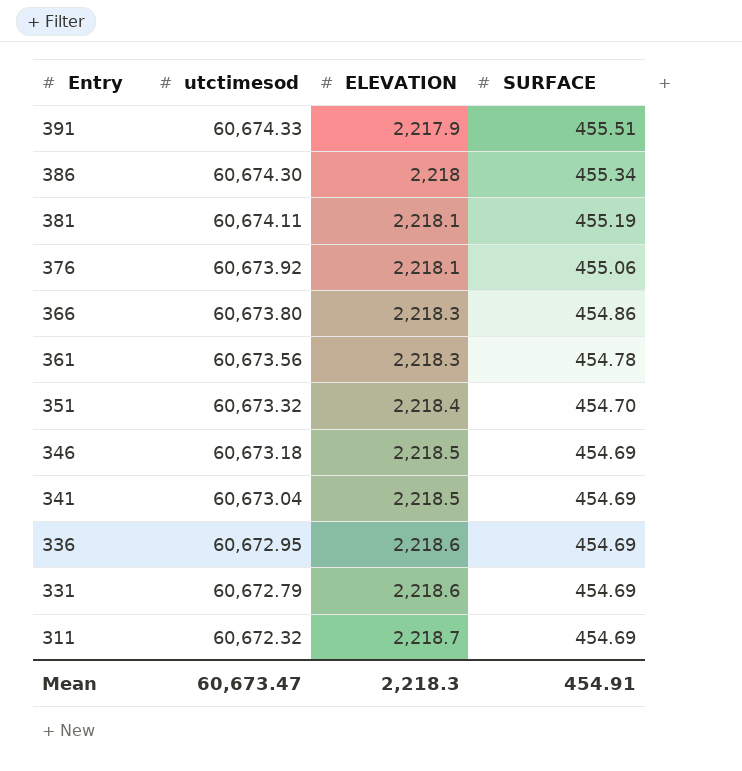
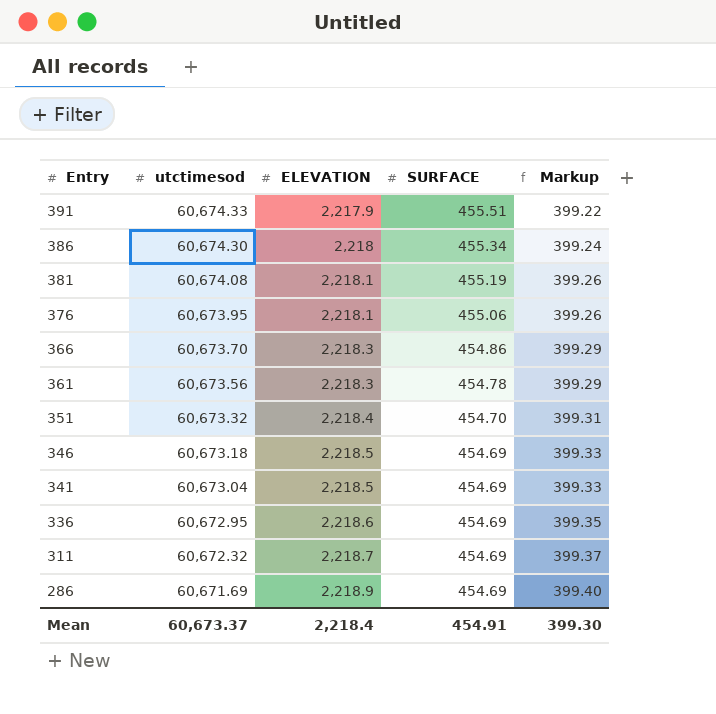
column Markup | formula: none -> [ELEVATION] * 0.18
row 331: 60,672.79 | 2,218.6 | 454.69 -> none
381 | utctimesod: 60,674.11 -> 60,674.08
376 | utctimesod: 60,673.92 -> 60,673.95
366 | utctimesod: 60,673.80 -> 60,673.70
row 286: none -> 60,671.69 | 2,218.9 | 454.69 | 399.40
Mean | utctimesod: 60,673.47 -> 60,673.37
Mean | ELEVATION: 2,218.3 -> 2,218.4

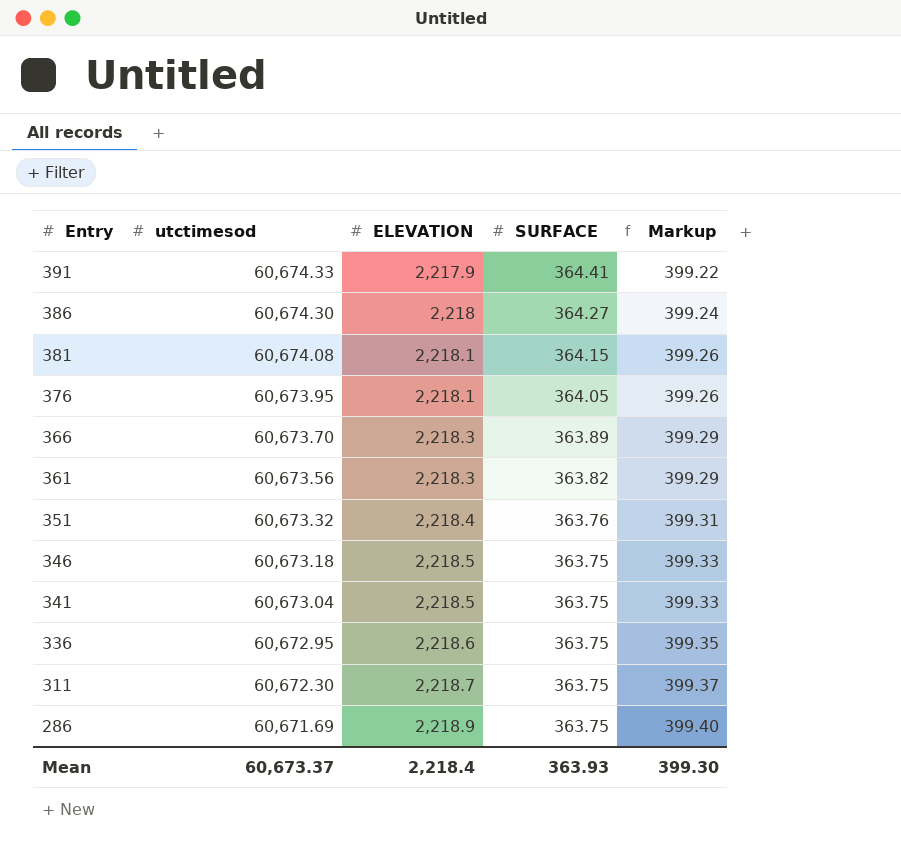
391 | SURFACE: 455.51 -> 364.41
386 | SURFACE: 455.34 -> 364.27
381 | SURFACE: 455.19 -> 364.15
376 | SURFACE: 455.06 -> 364.05
366 | SURFACE: 454.86 -> 363.89
361 | SURFACE: 454.78 -> 363.82
351 | SURFACE: 454.70 -> 363.76
346 | SURFACE: 454.69 -> 363.75
341 | SURFACE: 454.69 -> 363.75
336 | SURFACE: 454.69 -> 363.75
311 | utctimesod: 60,672.32 -> 60,672.30
311 | SURFACE: 454.69 -> 363.75
286 | SURFACE: 454.69 -> 363.75
Mean | SURFACE: 454.91 -> 363.93

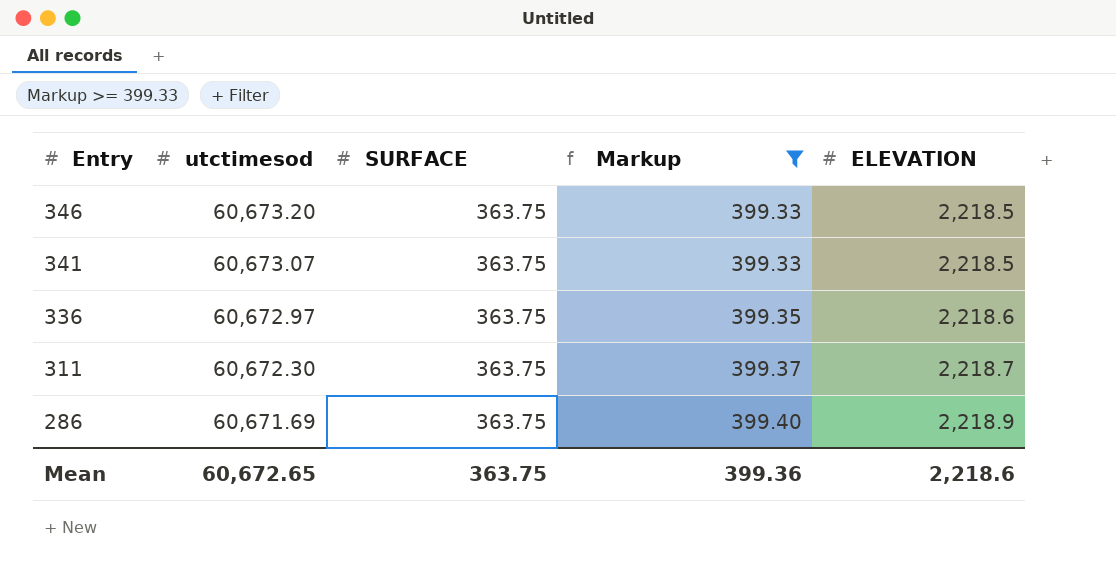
filter: none -> Markup >= 399.33
column ELEVATION | position: 3 -> 5
346 | utctimesod: 60,673.18 -> 60,673.20
341 | utctimesod: 60,673.04 -> 60,673.07
336 | utctimesod: 60,672.95 -> 60,672.97
Mean | utctimesod: 60,673.37 -> 60,672.65
Mean | SURFACE: 363.93 -> 363.75
Mean | Markup: 399.30 -> 399.36
Mean | ELEVATION: 2,218.4 -> 2,218.6

